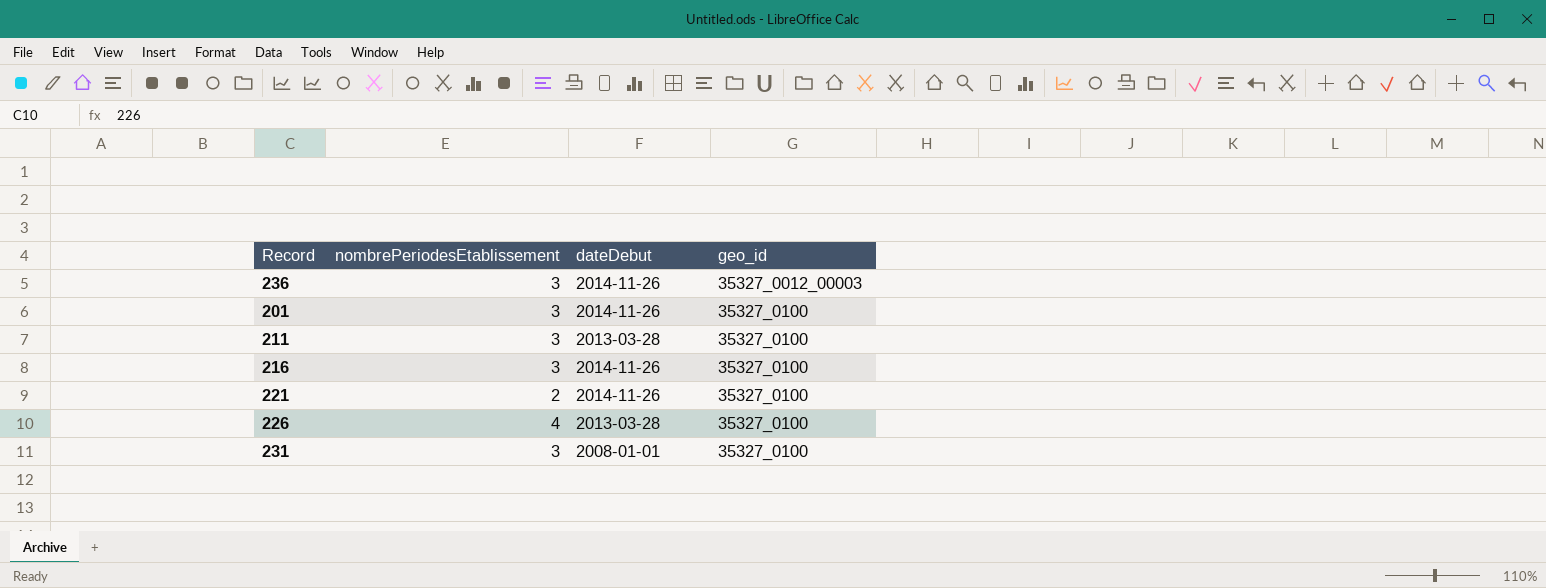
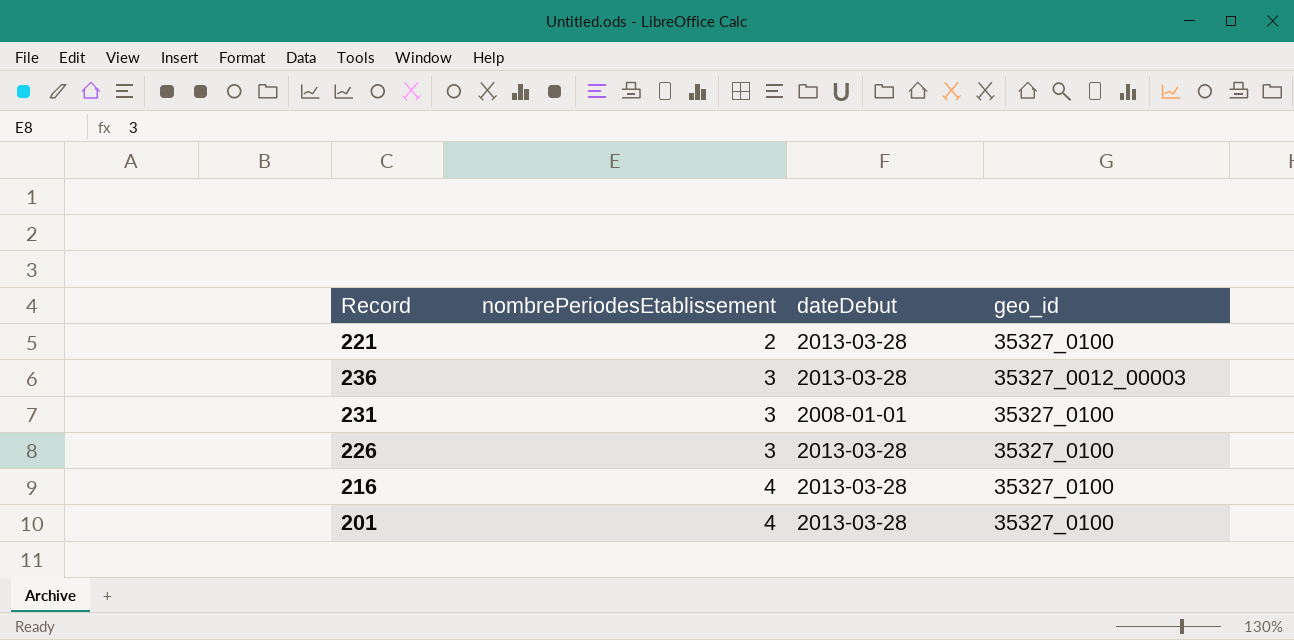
row order: geo_id ascending -> nombrePeriodesEtablissement ascending
row 211: 3 | 2013-03-28 | 35327_0100 -> none
221 | dateDebut: 2014-11-26 -> 2013-03-28
236 | dateDebut: 2014-11-26 -> 2013-03-28
226 | nombrePeriodesEtablissement: 4 -> 3
216 | nombrePeriodesEtablissement: 3 -> 4
216 | dateDebut: 2014-11-26 -> 2013-03-28
201 | nombrePeriodesEtablissement: 3 -> 4
201 | dateDebut: 2014-11-26 -> 2013-03-28

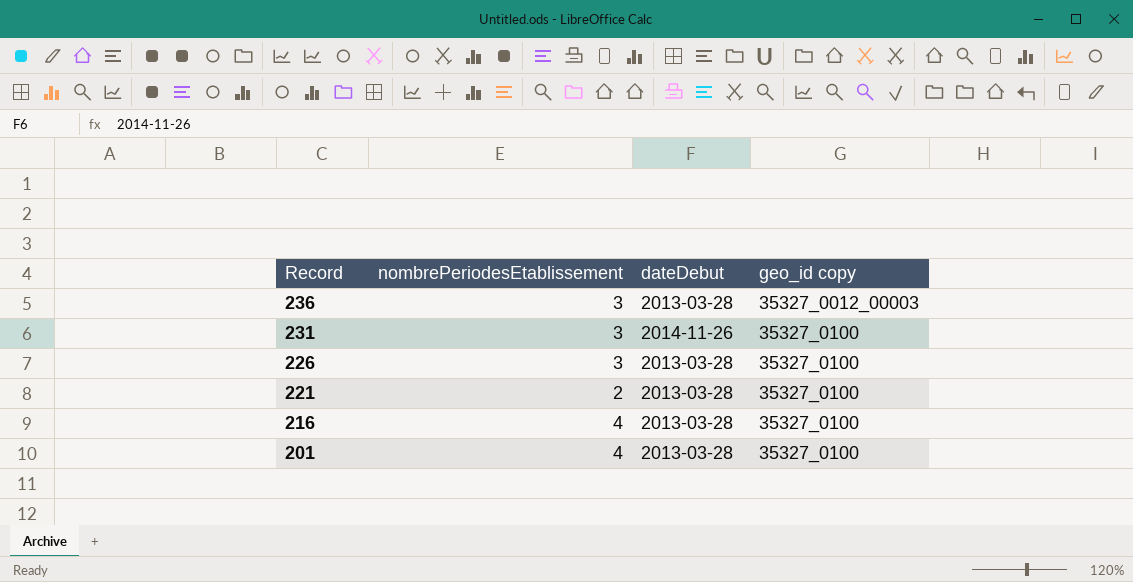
row order: nombrePeriodesEtablissement ascending -> Record descending
column name: geo_id -> geo_id copy
231 | dateDebut: 2008-01-01 -> 2014-11-26

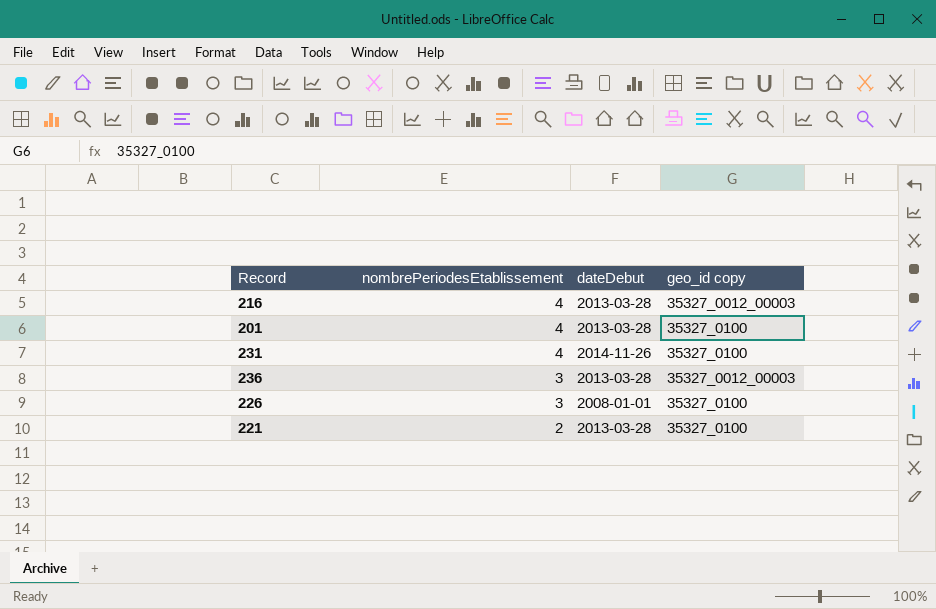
row order: Record descending -> nombrePeriodesEtablissement descending
216 | geo_id copy: 35327_0100 -> 35327_0012_00003
231 | nombrePeriodesEtablissement: 3 -> 4
226 | dateDebut: 2013-03-28 -> 2008-01-01

